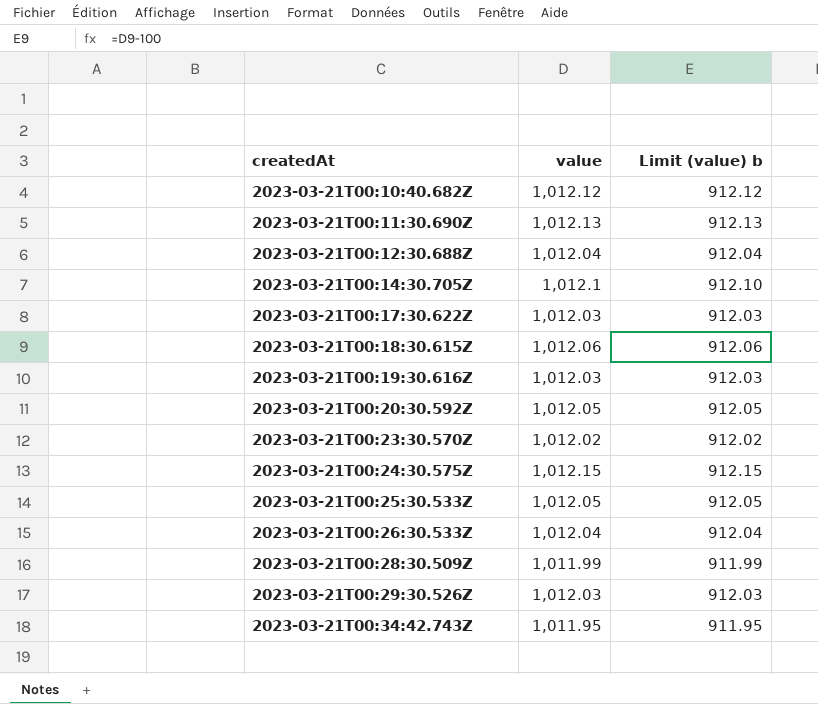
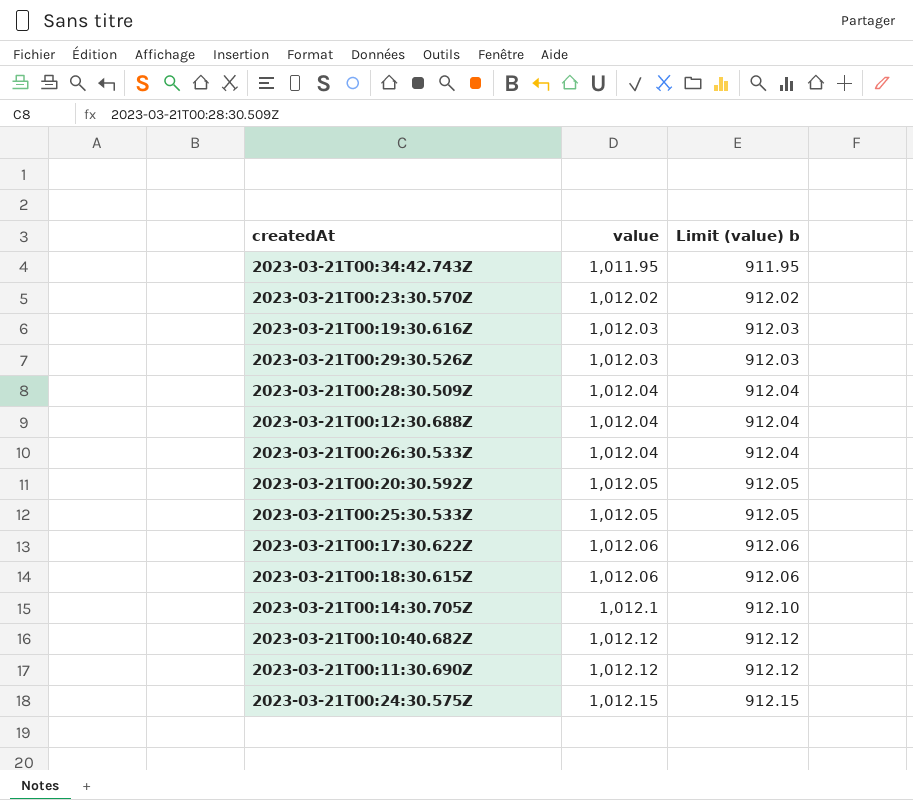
row order: createdAt ascending -> value ascending
2023-03-21T00:28:30.509Z | value: 1,011.99 -> 1,012.04
2023-03-21T00:28:30.509Z | Limit (value) b: 911.99 -> 912.04
2023-03-21T00:17:30.622Z | value: 1,012.03 -> 1,012.06
2023-03-21T00:17:30.622Z | Limit (value) b: 912.03 -> 912.06
2023-03-21T00:11:30.690Z | value: 1,012.13 -> 1,012.12
2023-03-21T00:11:30.690Z | Limit (value) b: 912.13 -> 912.12

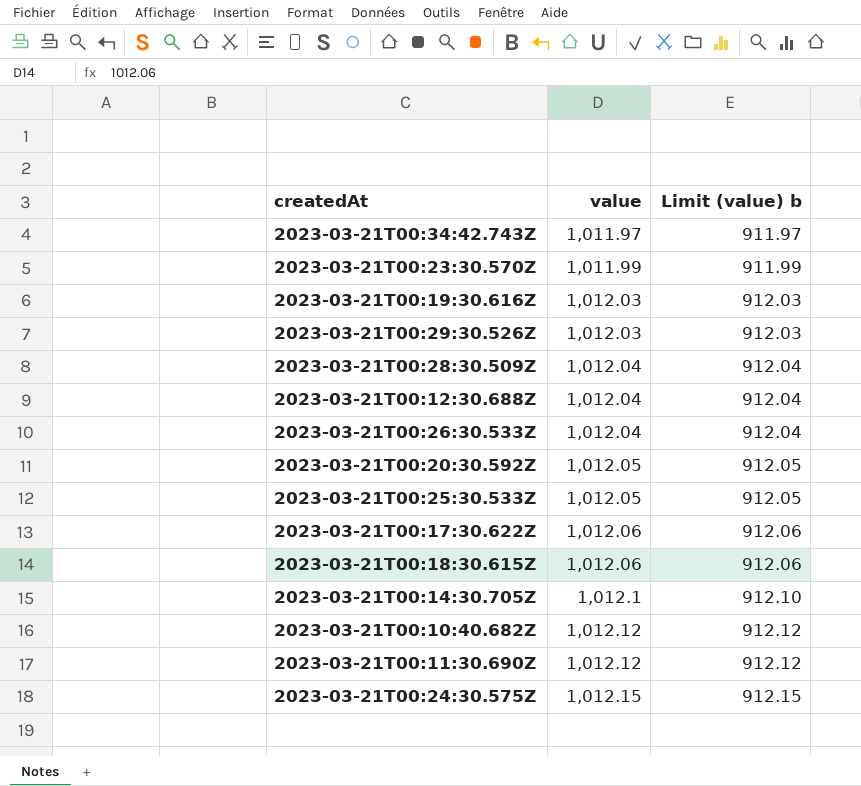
2023-03-21T00:34:42.743Z | value: 1,011.95 -> 1,011.97
2023-03-21T00:34:42.743Z | Limit (value) b: 911.95 -> 911.97
2023-03-21T00:23:30.570Z | value: 1,012.02 -> 1,011.99
2023-03-21T00:23:30.570Z | Limit (value) b: 912.02 -> 911.99

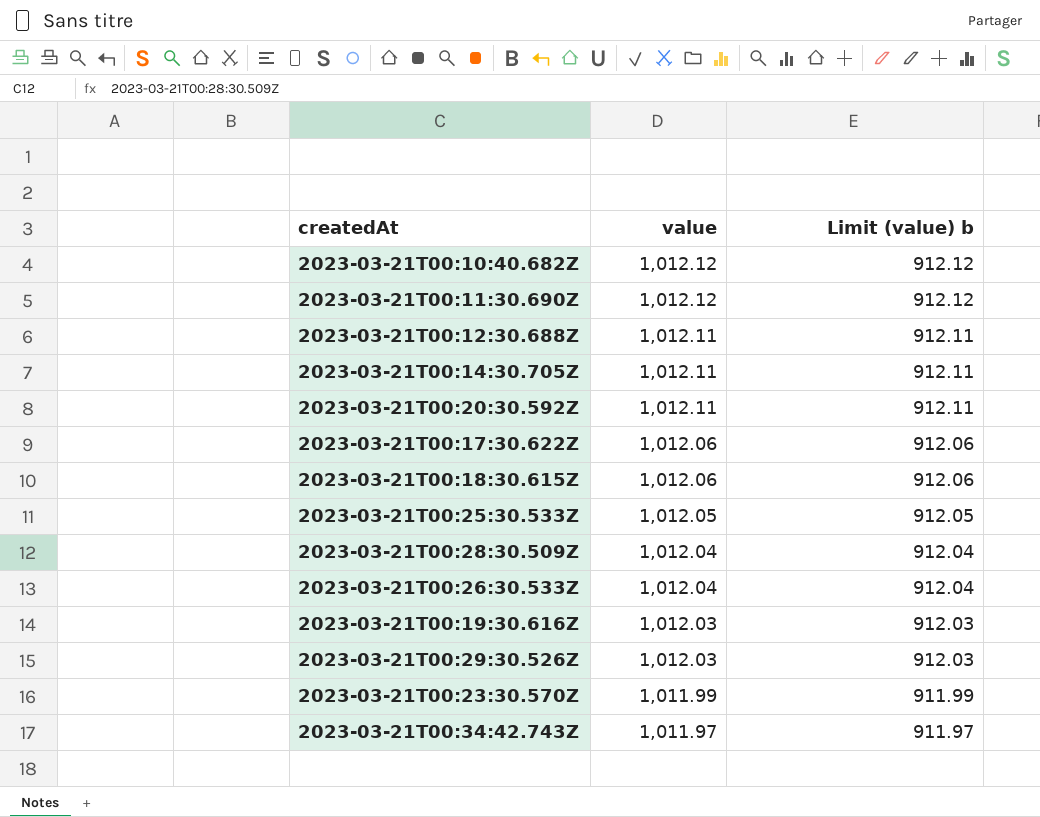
row order: value ascending -> value descending
row 2023-03-21T00:24:30.575Z: 1,012.15 | 912.15 -> none
2023-03-21T00:12:30.688Z | value: 1,012.04 -> 1,012.11
2023-03-21T00:12:30.688Z | Limit (value) b: 912.04 -> 912.11
2023-03-21T00:14:30.705Z | value: 1,012.1 -> 1,012.11
2023-03-21T00:14:30.705Z | Limit (value) b: 912.10 -> 912.11
2023-03-21T00:20:30.592Z | value: 1,012.05 -> 1,012.11
2023-03-21T00:20:30.592Z | Limit (value) b: 912.05 -> 912.11

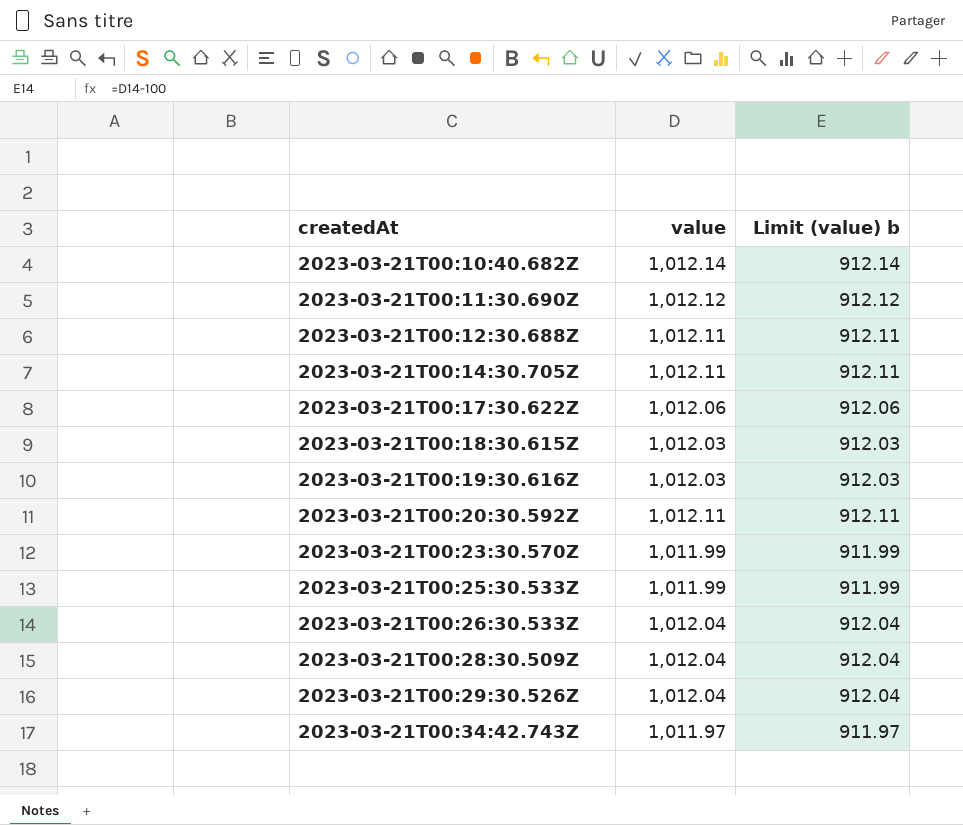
row order: value descending -> createdAt ascending
2023-03-21T00:10:40.682Z | value: 1,012.12 -> 1,012.14
2023-03-21T00:10:40.682Z | Limit (value) b: 912.12 -> 912.14
2023-03-21T00:18:30.615Z | value: 1,012.06 -> 1,012.03
2023-03-21T00:18:30.615Z | Limit (value) b: 912.06 -> 912.03
2023-03-21T00:25:30.533Z | value: 1,012.05 -> 1,011.99
2023-03-21T00:25:30.533Z | Limit (value) b: 912.05 -> 911.99
2023-03-21T00:29:30.526Z | value: 1,012.03 -> 1,012.04
2023-03-21T00:29:30.526Z | Limit (value) b: 912.03 -> 912.04

